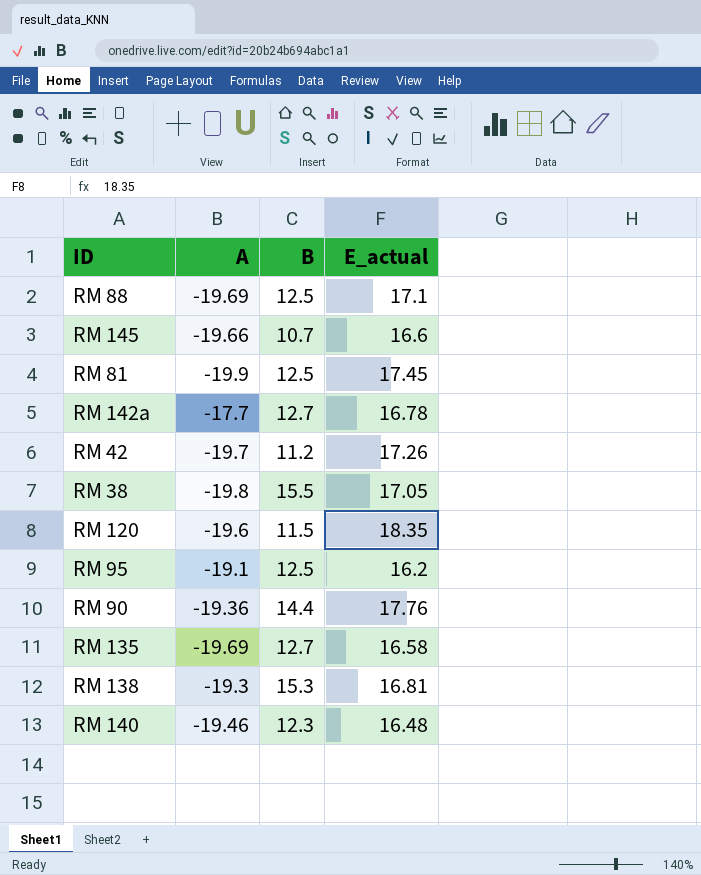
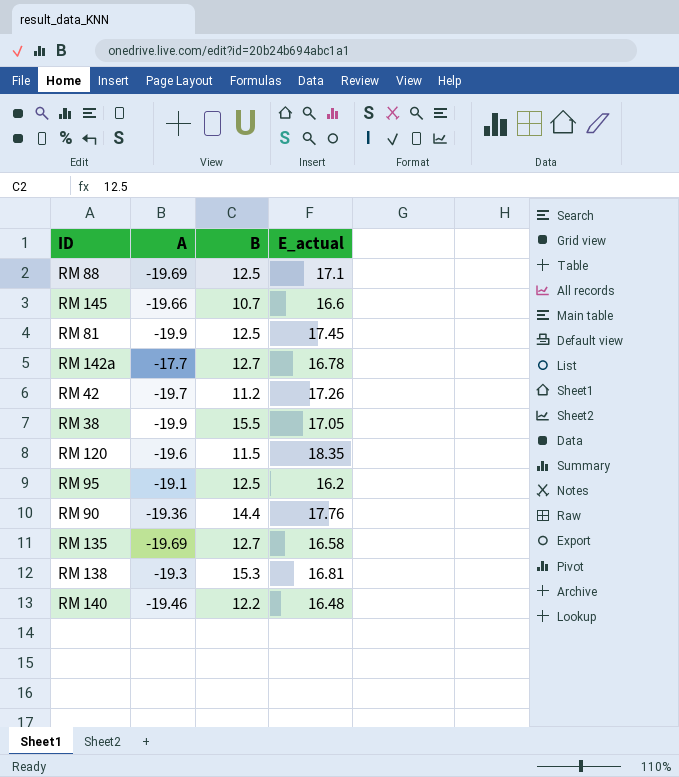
RM 38 | A: -19.8 -> -19.9
RM 140 | B: 12.3 -> 12.2

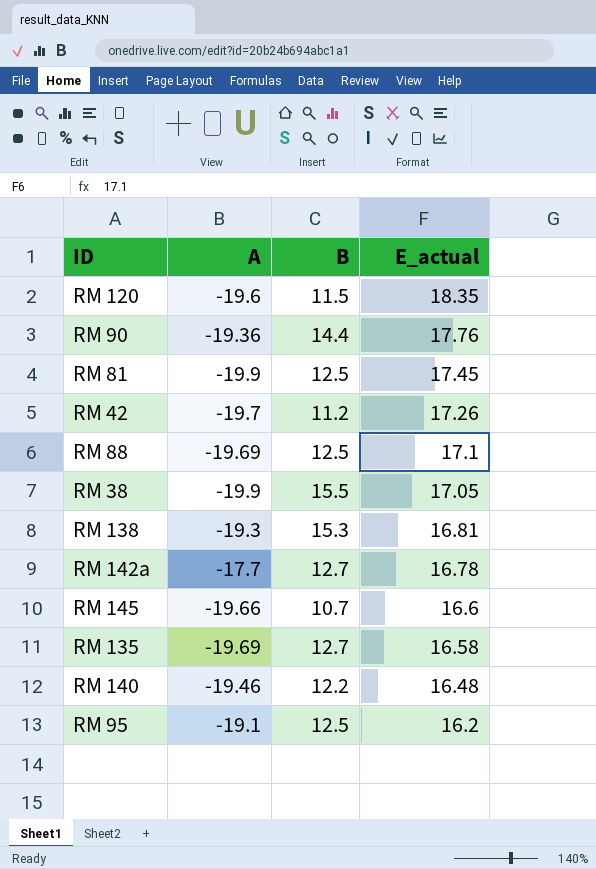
row order: none -> E_actual descending

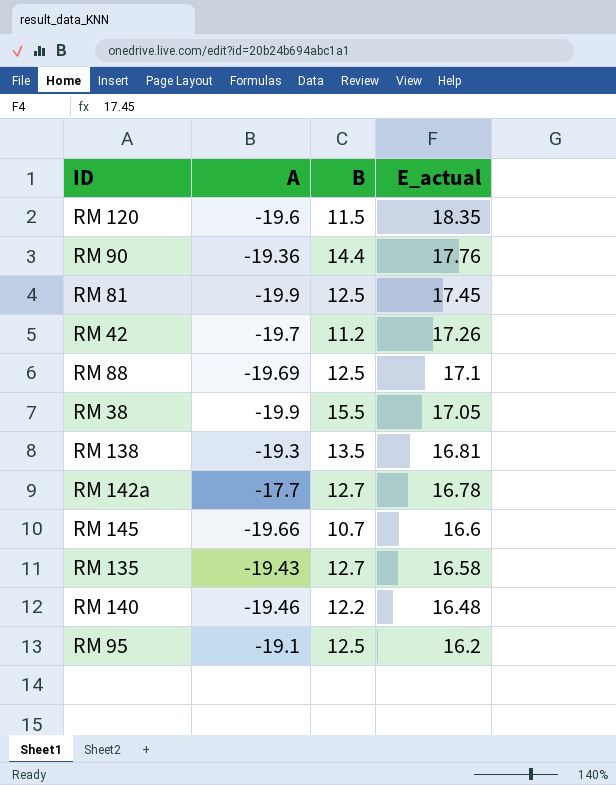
RM 138 | B: 15.3 -> 13.5
RM 135 | A: -19.69 -> -19.43

